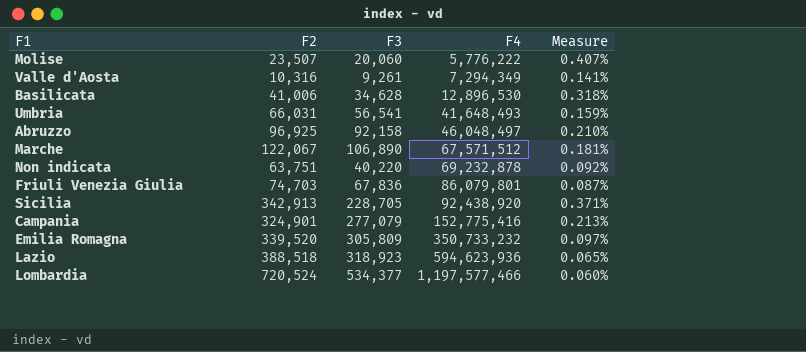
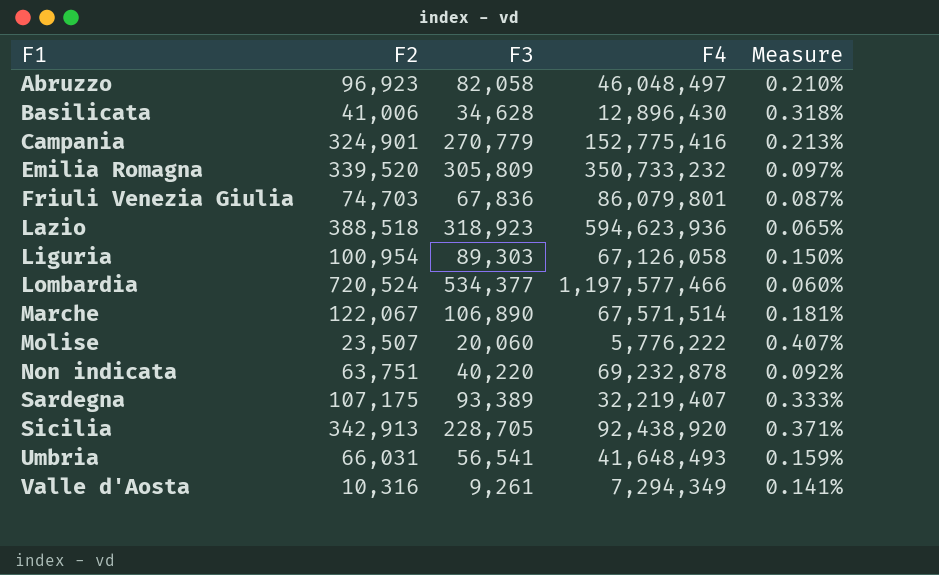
row order: F4 ascending -> F1 ascending
Abruzzo | F2: 96,925 -> 96,923
Abruzzo | F3: 92,158 -> 82,058
Basilicata | F4: 12,896,530 -> 12,896,430
Campania | F3: 277,079 -> 270,779
row Liguria: none -> 100,954 | 89,303 | 67,126,058 | 0.150%
Marche | F4: 67,571,512 -> 67,571,514
row Sardegna: none -> 107,175 | 93,389 | 32,219,407 | 0.333%

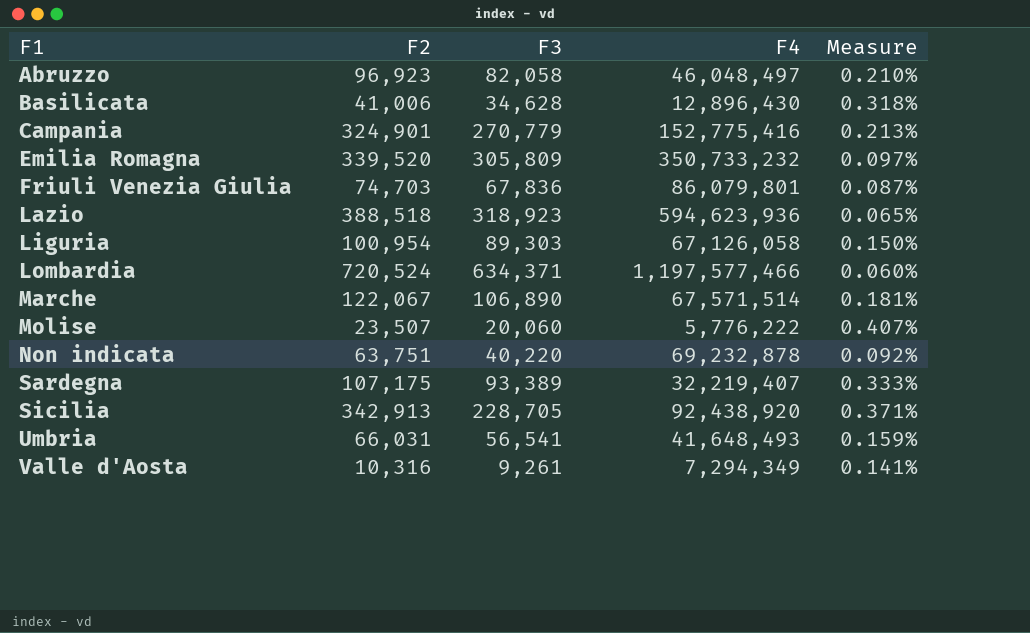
Lombardia | F3: 534,377 -> 634,371

